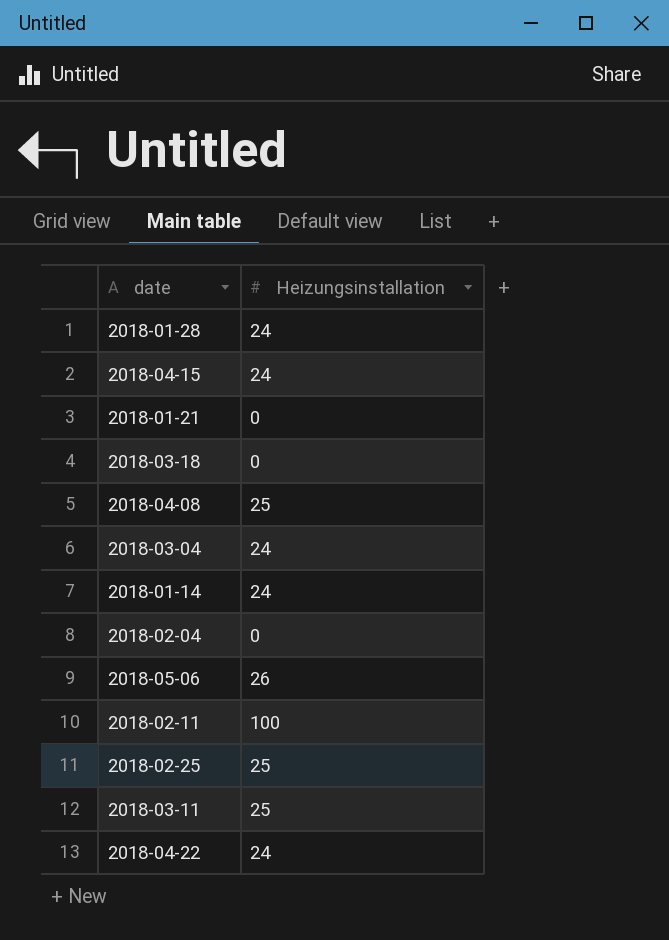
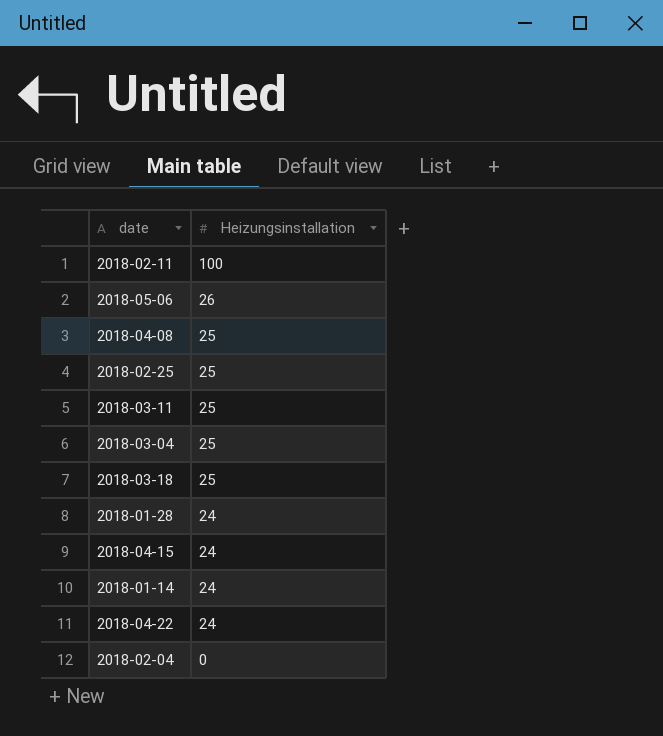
row order: none -> Heizungsinstallation descending
row 2018-01-21: 0 -> none
2018-03-04 | Heizungsinstallation: 24 -> 25
2018-03-18 | Heizungsinstallation: 0 -> 25

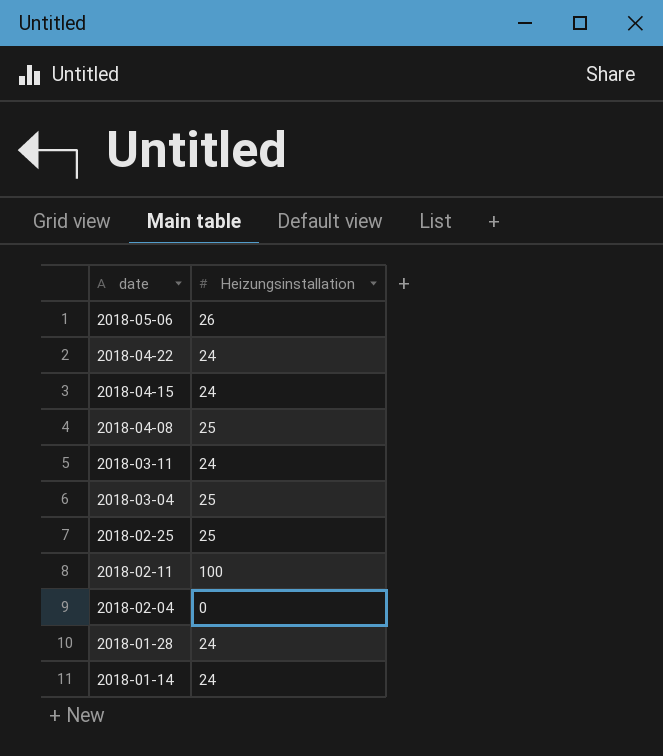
row order: Heizungsinstallation descending -> date descending
row 2018-03-18: 25 -> none
2018-03-11 | Heizungsinstallation: 25 -> 24

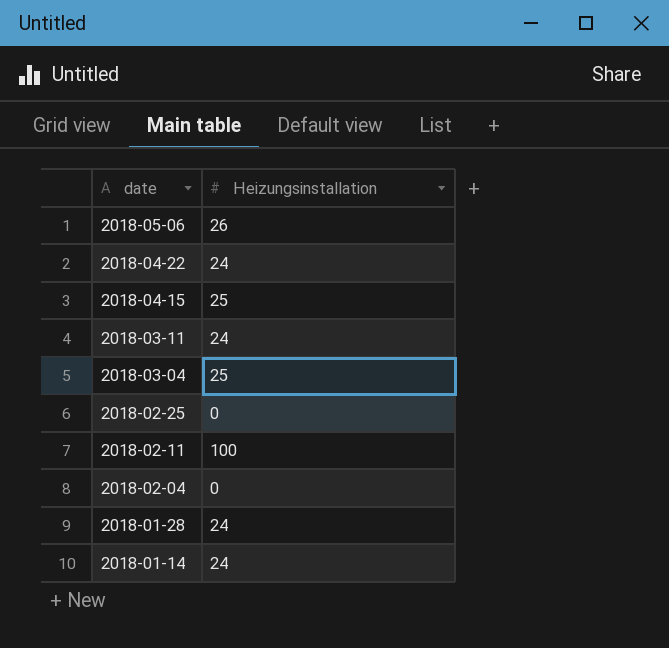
row 2018-04-08: 25 -> none
2018-04-15 | Heizungsinstallation: 24 -> 25
2018-02-25 | Heizungsinstallation: 25 -> 0

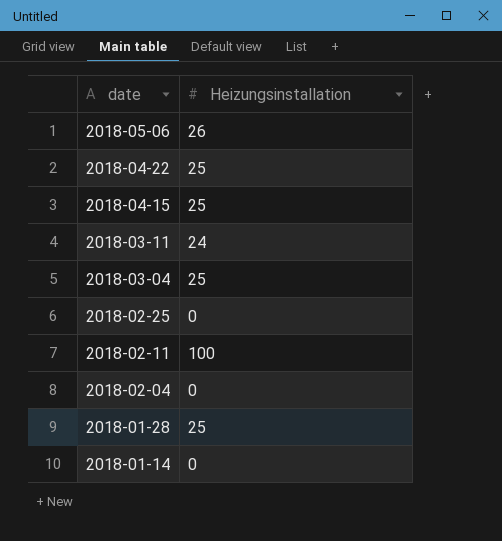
2018-04-22 | Heizungsinstallation: 24 -> 25
2018-01-28 | Heizungsinstallation: 24 -> 25
2018-01-14 | Heizungsinstallation: 24 -> 0

